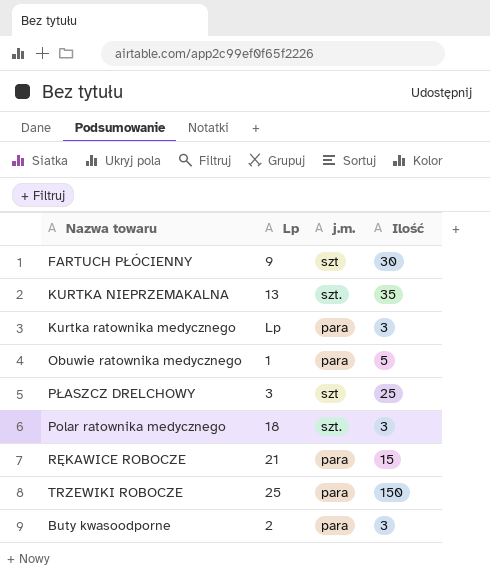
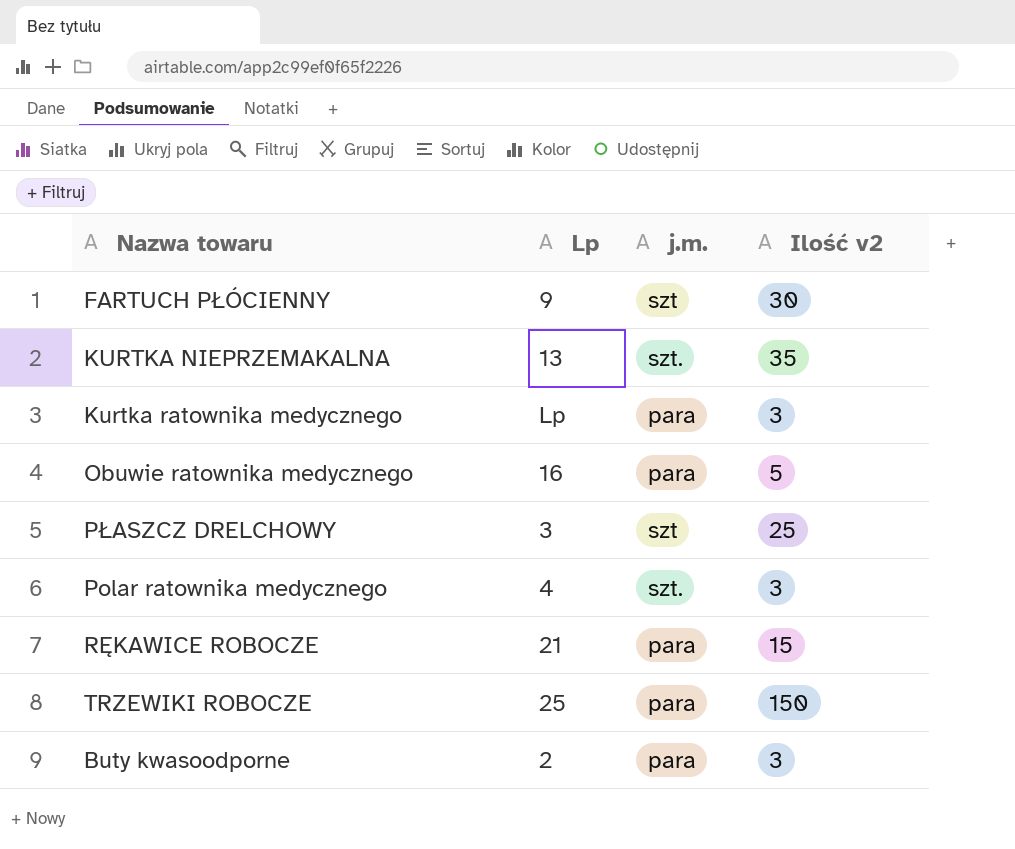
column name: Ilość -> Ilość v2
Obuwie ratownika medycznego | Lp: 1 -> 16
Polar ratownika medycznego | Lp: 18 -> 4

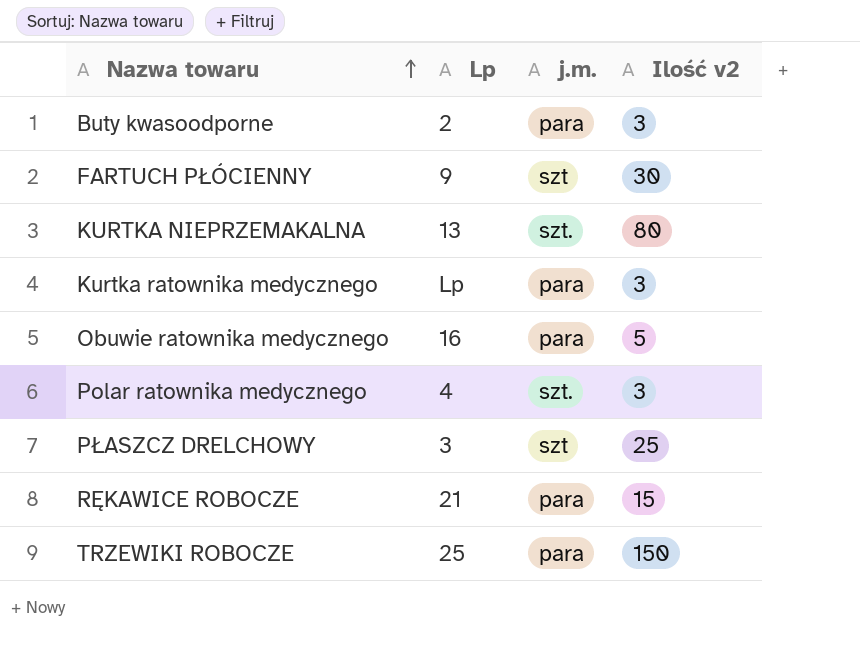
row order: none -> Nazwa towaru ascending
KURTKA NIEPRZEMAKALNA | Ilość v2: 35 -> 80

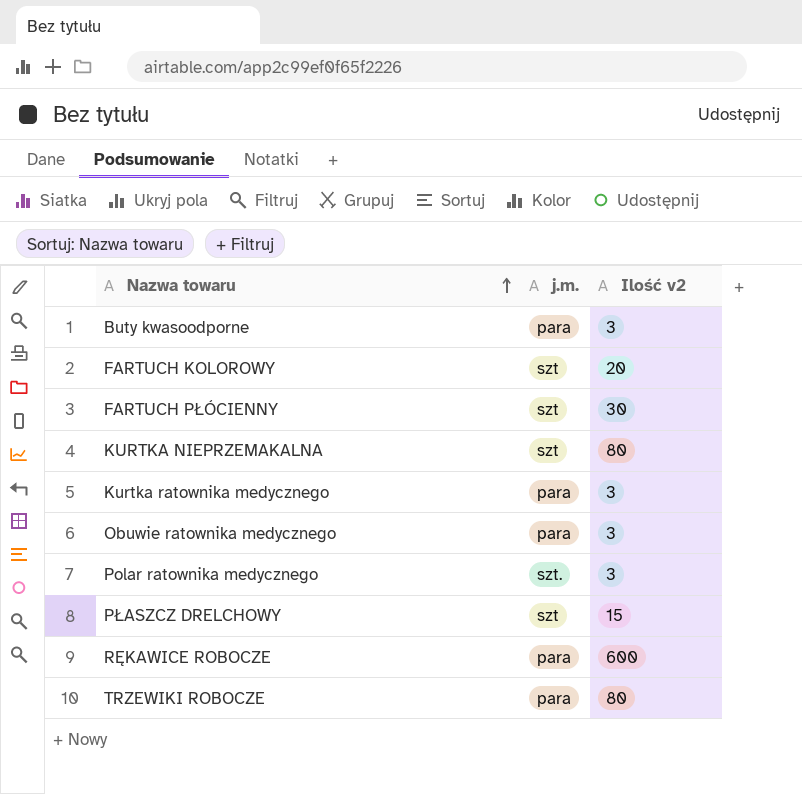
column Lp | position: 2 -> none
row FARTUCH KOLOROWY: none -> szt | 20
KURTKA NIEPRZEMAKALNA | j.m.: szt. -> szt
Obuwie ratownika medycznego | Ilość v2: 5 -> 3
PŁASZCZ DRELCHOWY | Ilość v2: 25 -> 15
RĘKAWICE ROBOCZE | Ilość v2: 15 -> 600
TRZEWIKI ROBOCZE | Ilość v2: 150 -> 80

